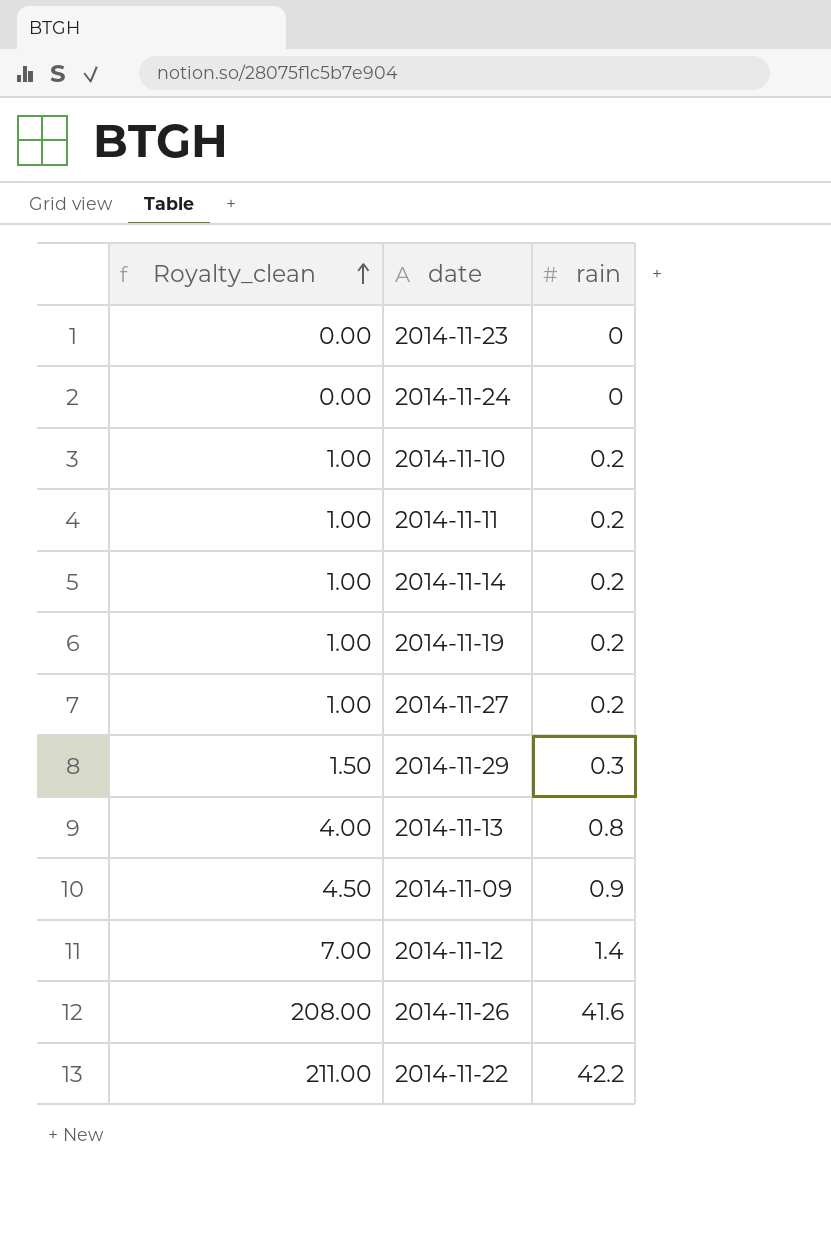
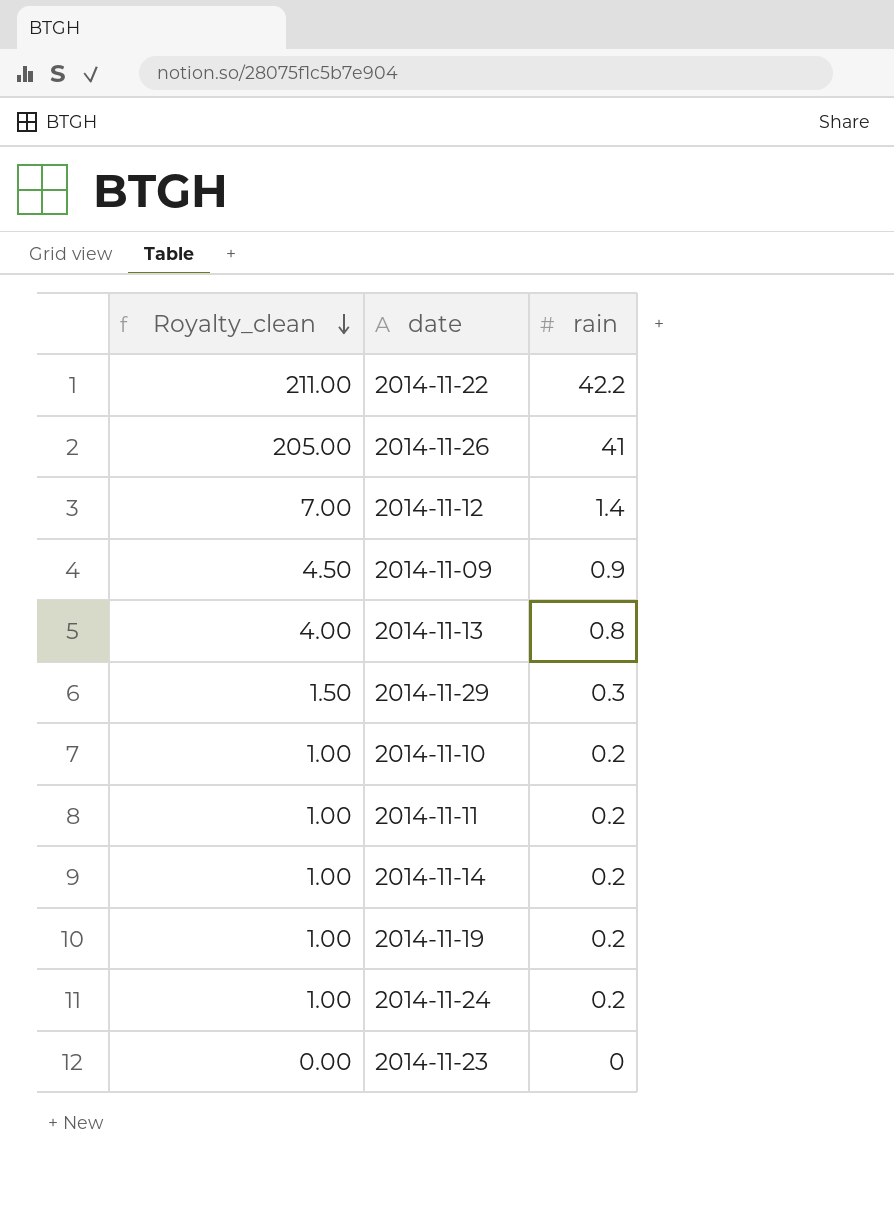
row order: Royalty_clean ascending -> Royalty_clean descending
row 2014-11-27: 1.00 | 0.2 -> none
2014-11-26 | Royalty_clean: 208.00 -> 205.00
2014-11-26 | rain: 41.6 -> 41
2014-11-24 | Royalty_clean: 0.00 -> 1.00
2014-11-24 | rain: 0 -> 0.2

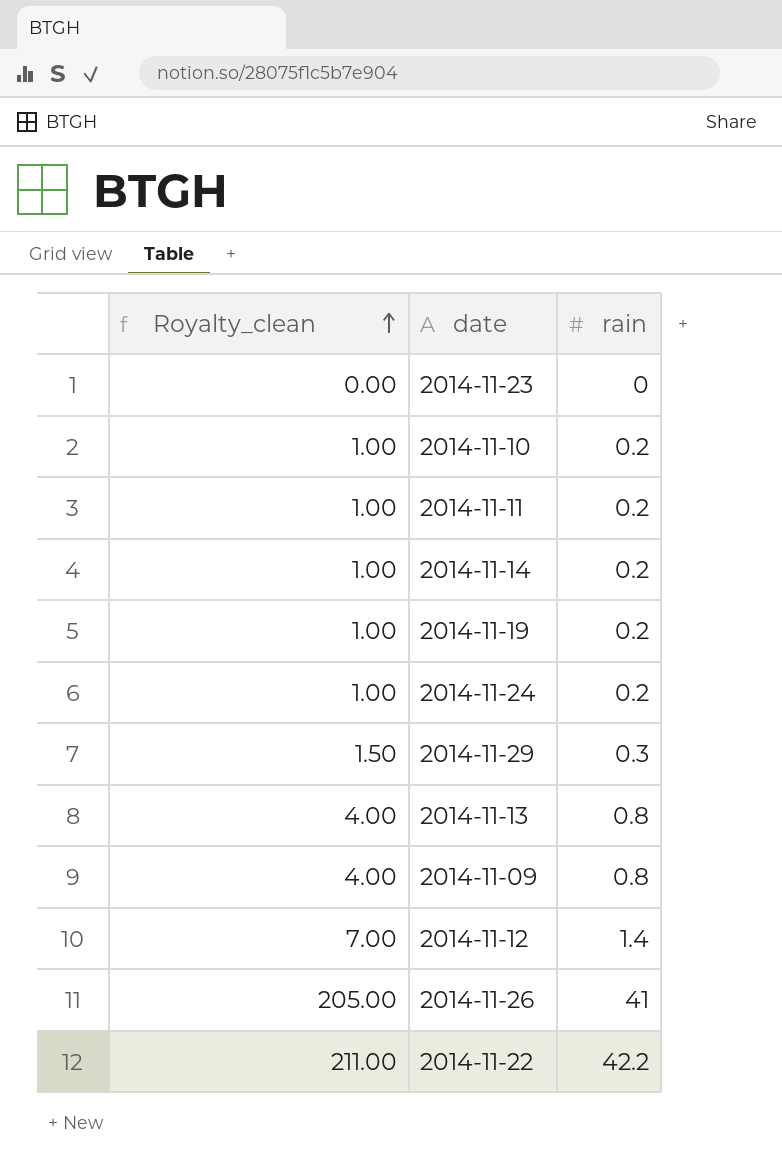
row order: Royalty_clean descending -> Royalty_clean ascending
2014-11-09 | Royalty_clean: 4.50 -> 4.00
2014-11-09 | rain: 0.9 -> 0.8

